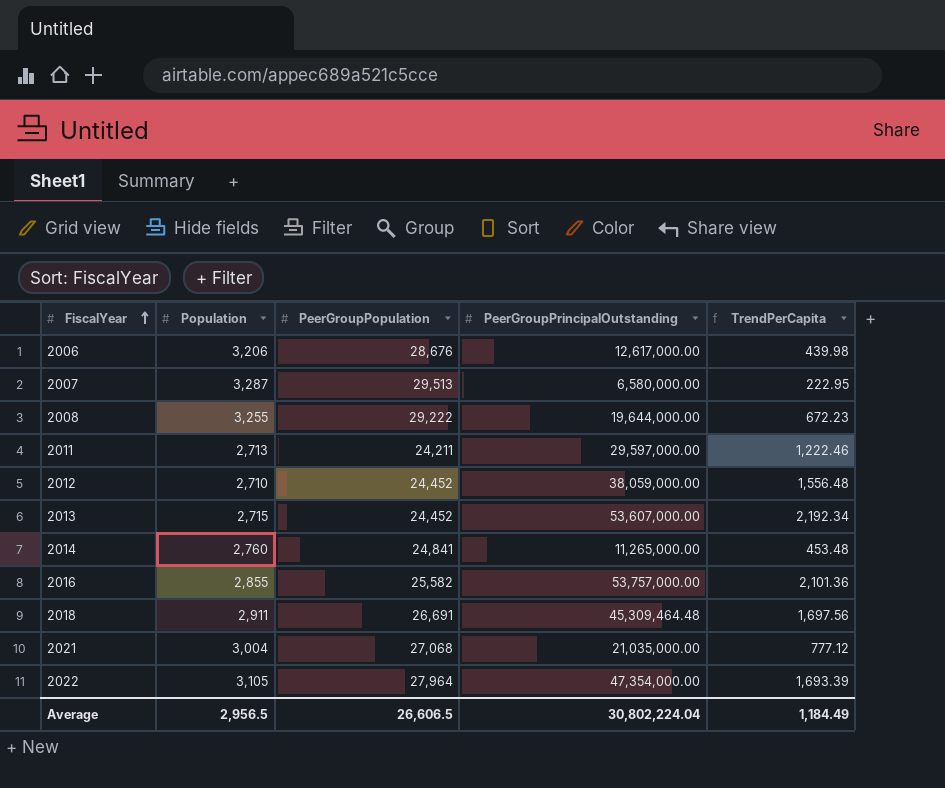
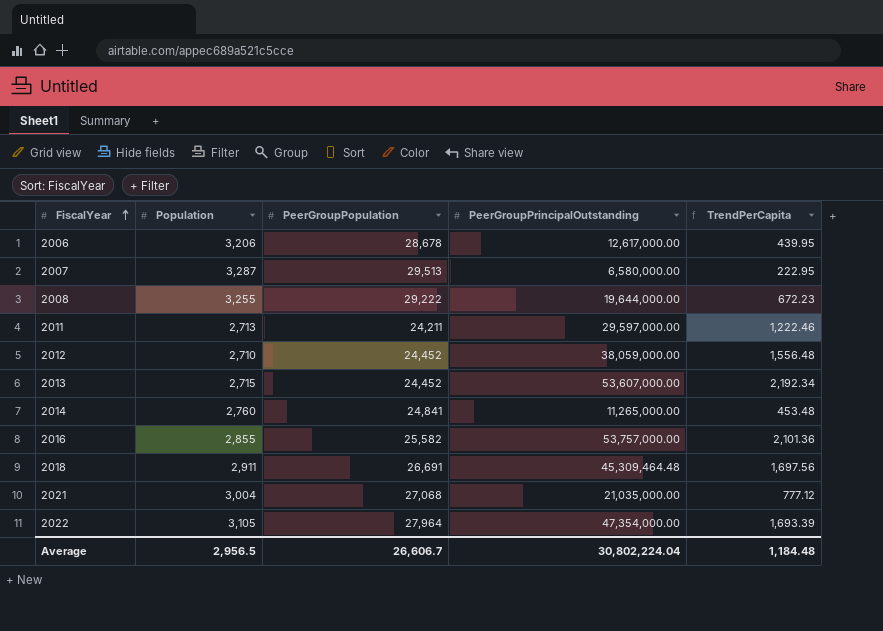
2006 | PeerGroupPopulation: 28,676 -> 28,678
2006 | TrendPerCapita: 439.98 -> 439.95
Average | PeerGroupPopulation: 26,606.5 -> 26,606.7
Average | TrendPerCapita: 1,184.49 -> 1,184.48

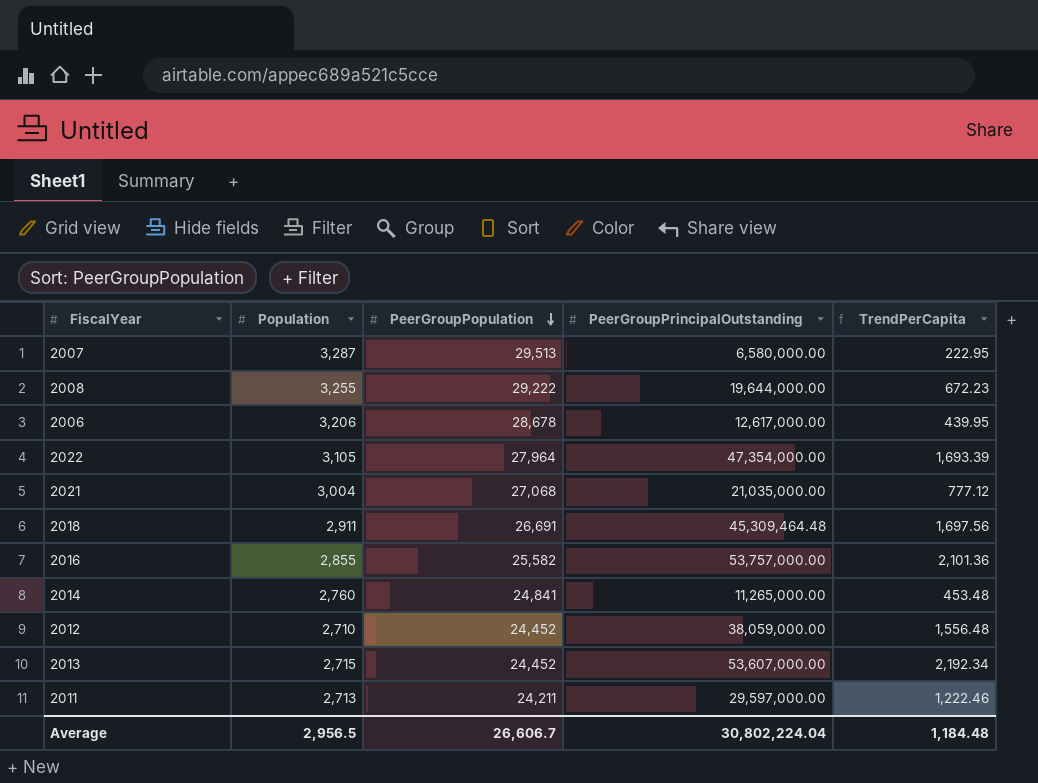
row order: FiscalYear ascending -> PeerGroupPopulation descending

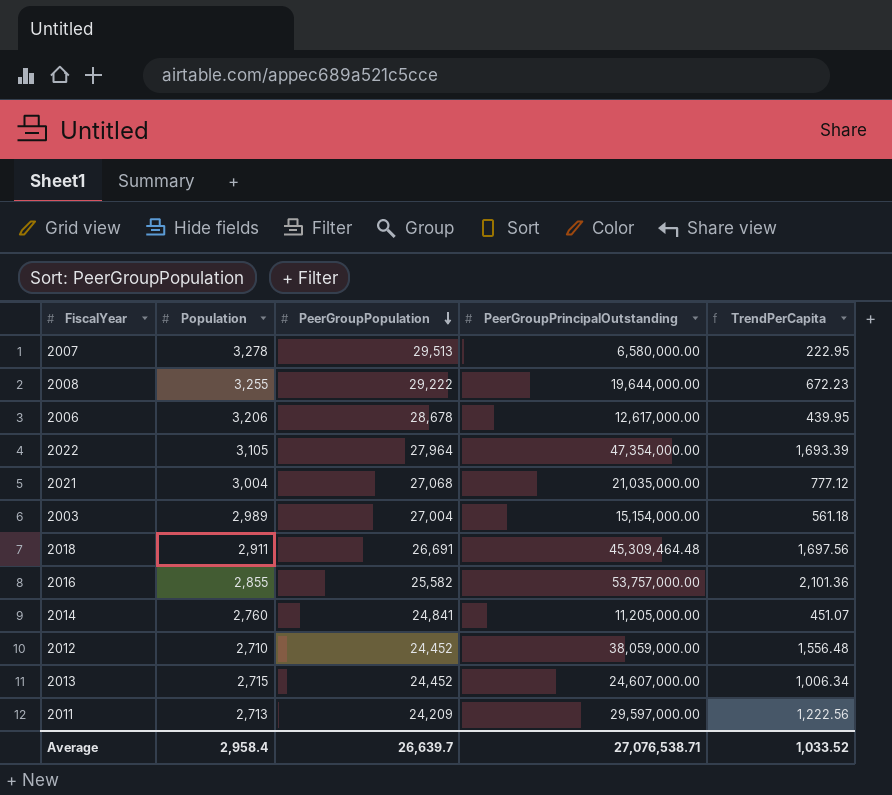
2007 | Population: 3,287 -> 3,278
row 2003: none -> 2,989 | 27,004 | 15,154,000.00 | 561.18
2014 | PeerGroupPrincipalOutstanding: 11,265,000.00 -> 11,205,000.00
2014 | TrendPerCapita: 453.48 -> 451.07
2013 | PeerGroupPrincipalOutstanding: 53,607,000.00 -> 24,607,000.00
2013 | TrendPerCapita: 2,192.34 -> 1,006.34
2011 | PeerGroupPopulation: 24,211 -> 24,209
2011 | TrendPerCapita: 1,222.46 -> 1,222.56
Average | Population: 2,956.5 -> 2,958.4
Average | PeerGroupPopulation: 26,606.7 -> 26,639.7
Average | PeerGroupPrincipalOutstanding: 30,802,224.04 -> 27,076,538.71
Average | TrendPerCapita: 1,184.48 -> 1,033.52

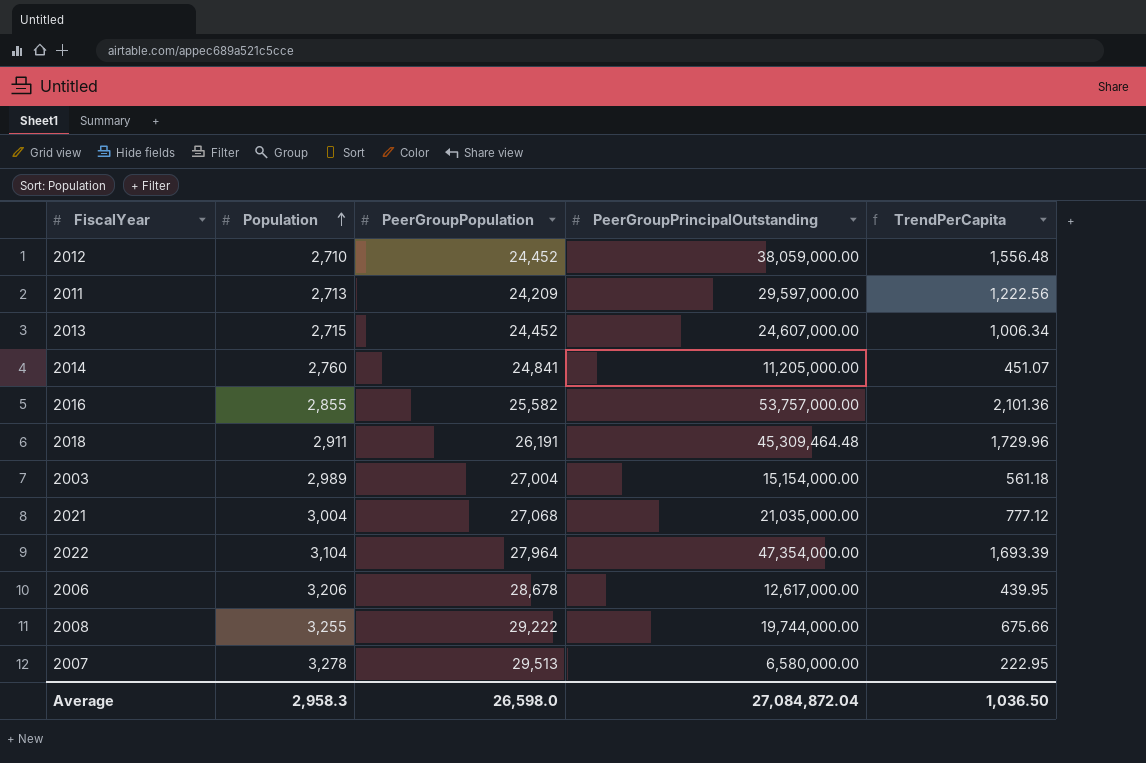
row order: PeerGroupPopulation descending -> Population ascending
2018 | PeerGroupPopulation: 26,691 -> 26,191
2018 | TrendPerCapita: 1,697.56 -> 1,729.96
2022 | Population: 3,105 -> 3,104
2008 | PeerGroupPrincipalOutstanding: 19,644,000.00 -> 19,744,000.00
2008 | TrendPerCapita: 672.23 -> 675.66
Average | Population: 2,958.4 -> 2,958.3
Average | PeerGroupPopulation: 26,639.7 -> 26,598.0
Average | PeerGroupPrincipalOutstanding: 27,076,538.71 -> 27,084,872.04
Average | TrendPerCapita: 1,033.52 -> 1,036.50

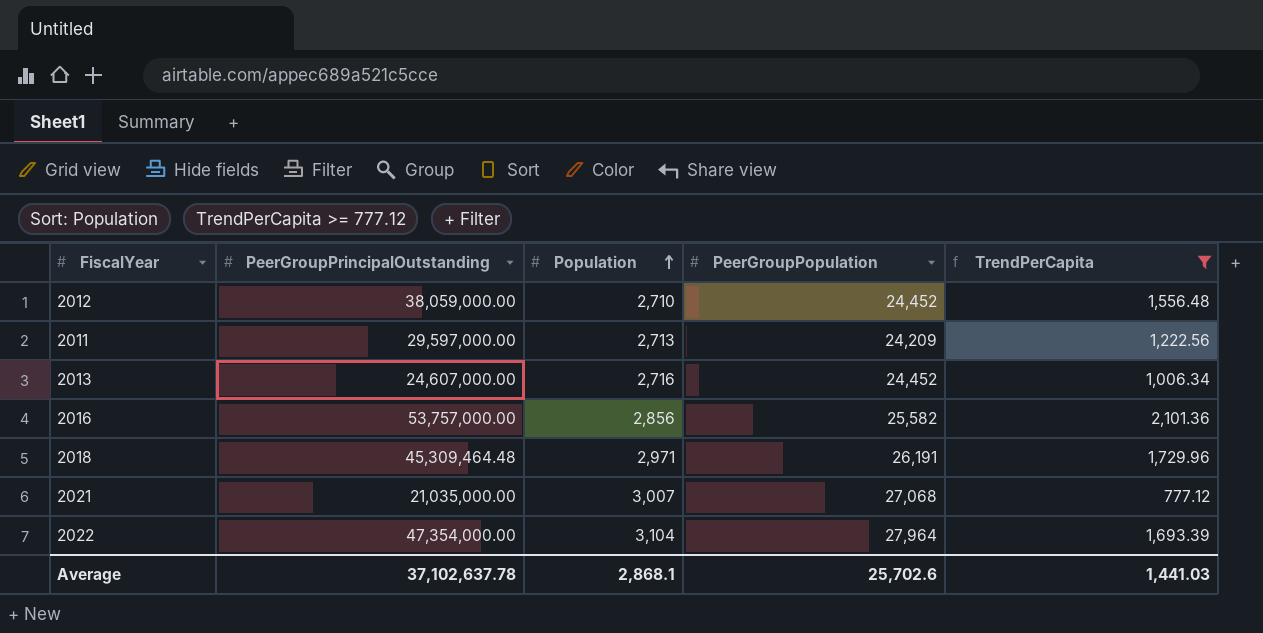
filter: none -> TrendPerCapita >= 777.12
column PeerGroupPrincipalOutstanding | position: 4 -> 2
2013 | Population: 2,715 -> 2,716
2016 | Population: 2,855 -> 2,856
2018 | Population: 2,911 -> 2,971
2021 | Population: 3,004 -> 3,007
Average | PeerGroupPrincipalOutstanding: 27,084,872.04 -> 37,102,637.78
Average | Population: 2,958.3 -> 2,868.1
Average | PeerGroupPopulation: 26,598.0 -> 25,702.6
Average | TrendPerCapita: 1,036.50 -> 1,441.03

